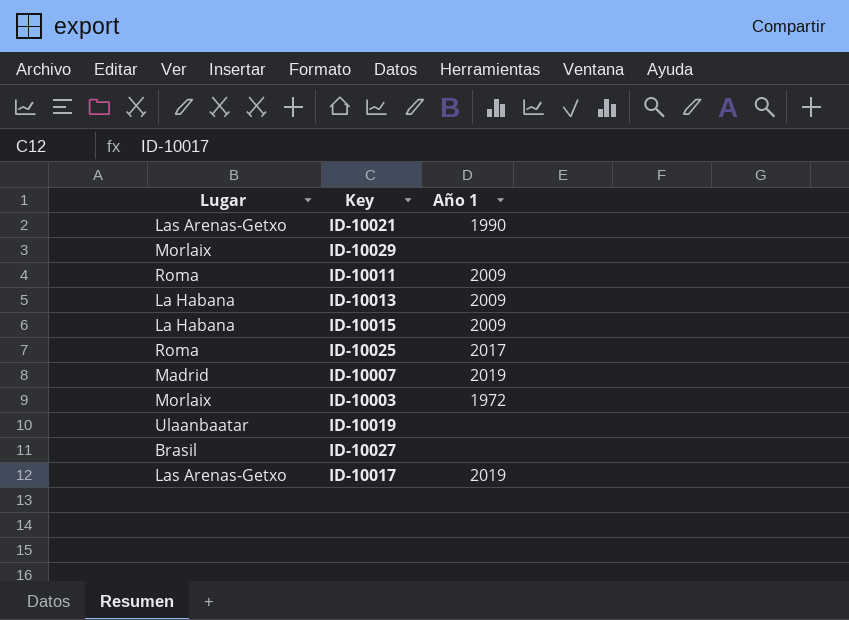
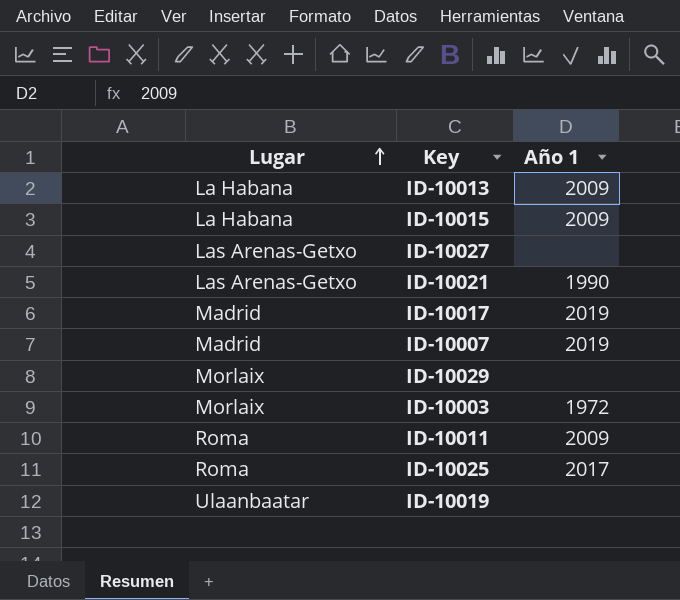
row order: none -> Lugar ascending
ID-10027 | Lugar: Brasil -> Las Arenas-Getxo
ID-10017 | Lugar: Las Arenas-Getxo -> Madrid

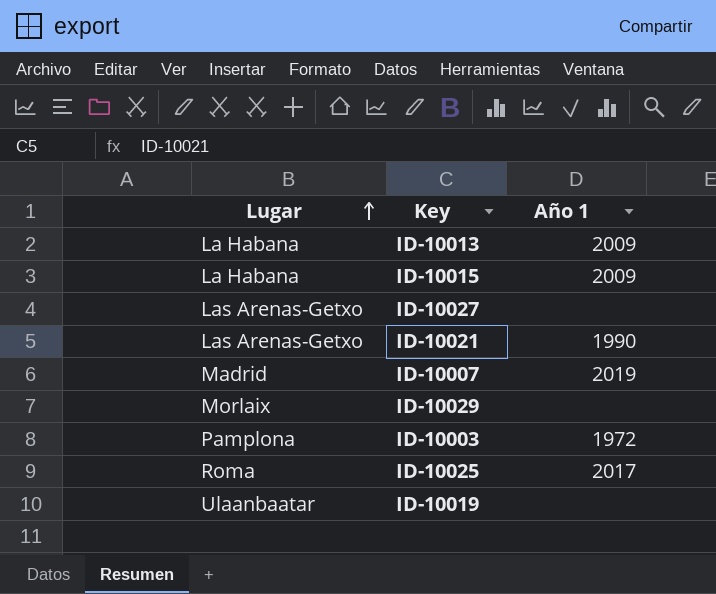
row ID-10017: Madrid | 2019 -> none
row ID-10011: Roma | 2009 -> none
ID-10003 | Lugar: Morlaix -> Pamplona

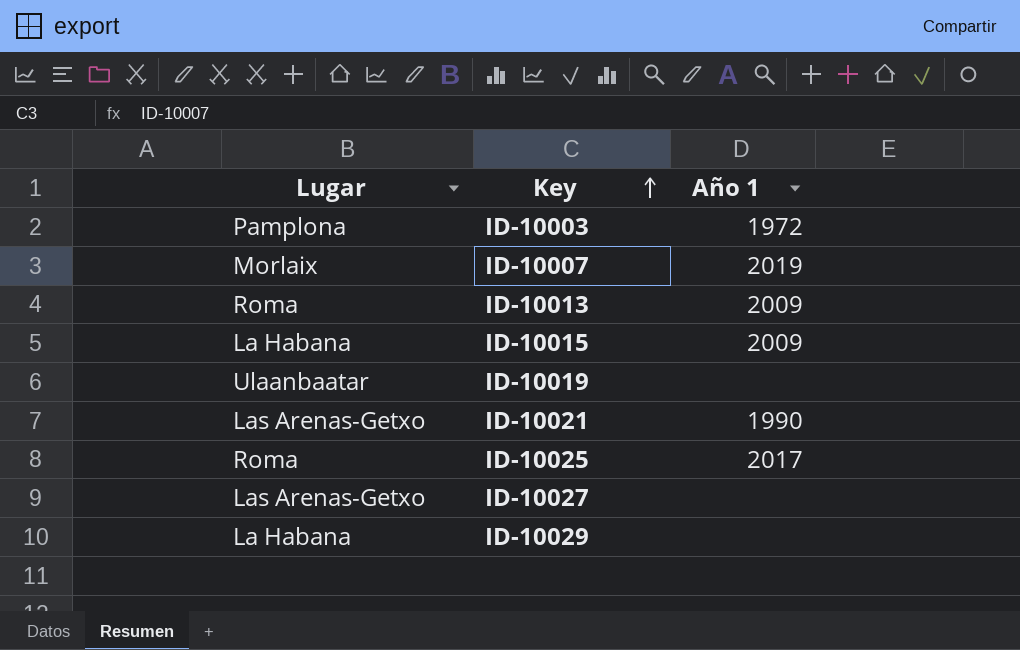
row order: Lugar ascending -> Key ascending
ID-10007 | Lugar: Madrid -> Morlaix
ID-10013 | Lugar: La Habana -> Roma
ID-10029 | Lugar: Morlaix -> La Habana

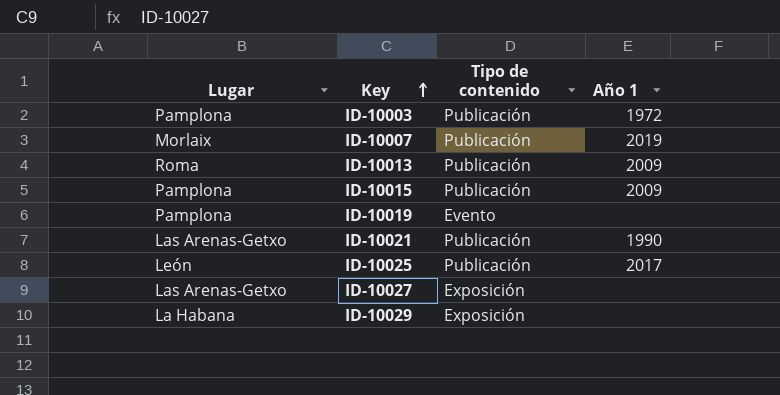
column Tipo de contenido | position: none -> 3
ID-10015 | Lugar: La Habana -> Pamplona
ID-10019 | Lugar: Ulaanbaatar -> Pamplona
ID-10025 | Lugar: Roma -> León

